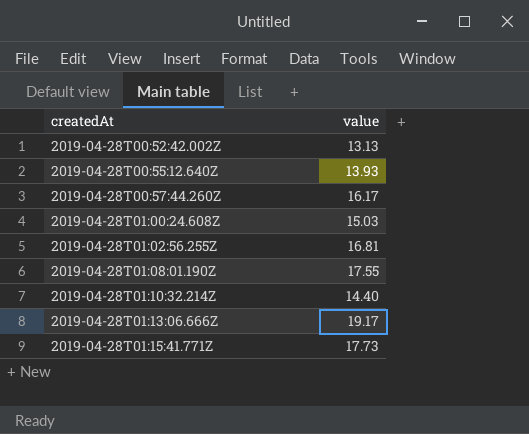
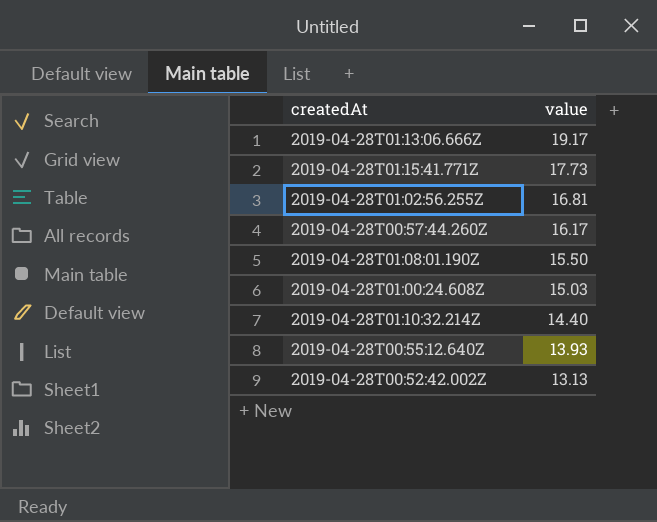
row order: createdAt ascending -> value descending
2019-04-28T01:08:01.190Z | value: 17.55 -> 15.50

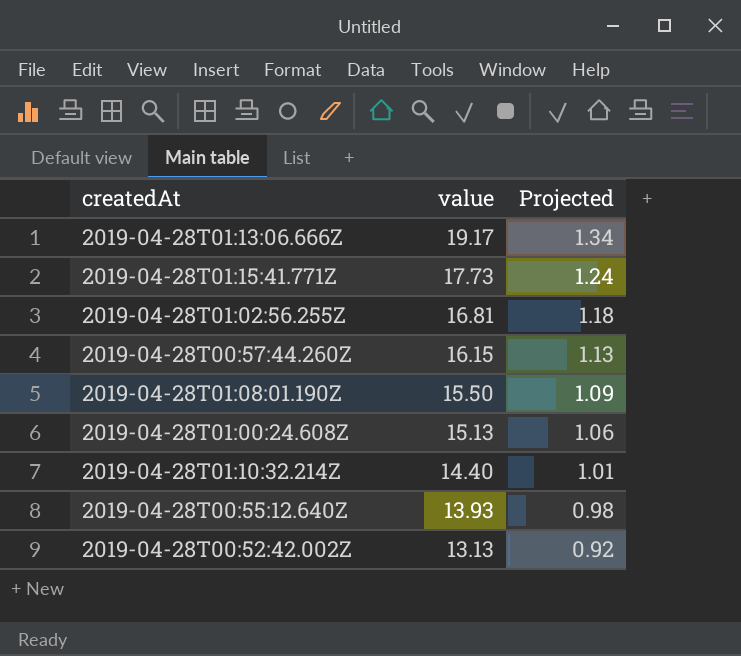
column Projected | formula: none -> [value] * 0.07
2019-04-28T00:57:44.260Z | value: 16.17 -> 16.15
2019-04-28T01:00:24.608Z | value: 15.03 -> 15.13

